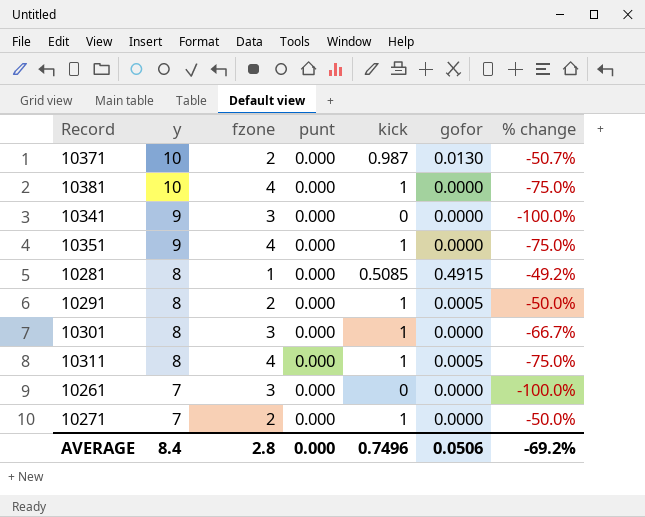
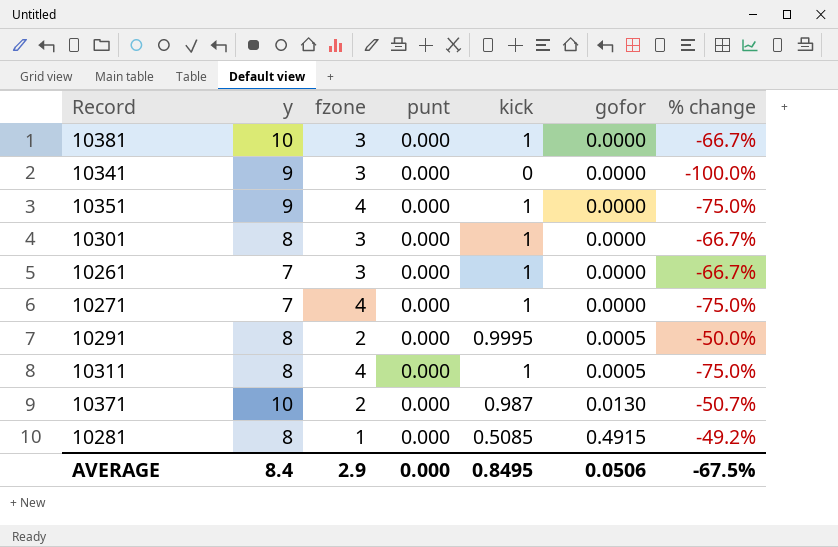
row order: y descending -> gofor ascending
10381 | fzone: 4 -> 3
10381 | % change: -75.0% -> -66.7%
10261 | kick: 0 -> 1
10261 | % change: -100.0% -> -66.7%
10271 | fzone: 2 -> 4
10271 | % change: -50.0% -> -75.0%
10291 | kick: 1 -> 0.9995
AVERAGE | fzone: 2.8 -> 2.9
AVERAGE | kick: 0.7496 -> 0.8495
AVERAGE | % change: -69.2% -> -67.5%

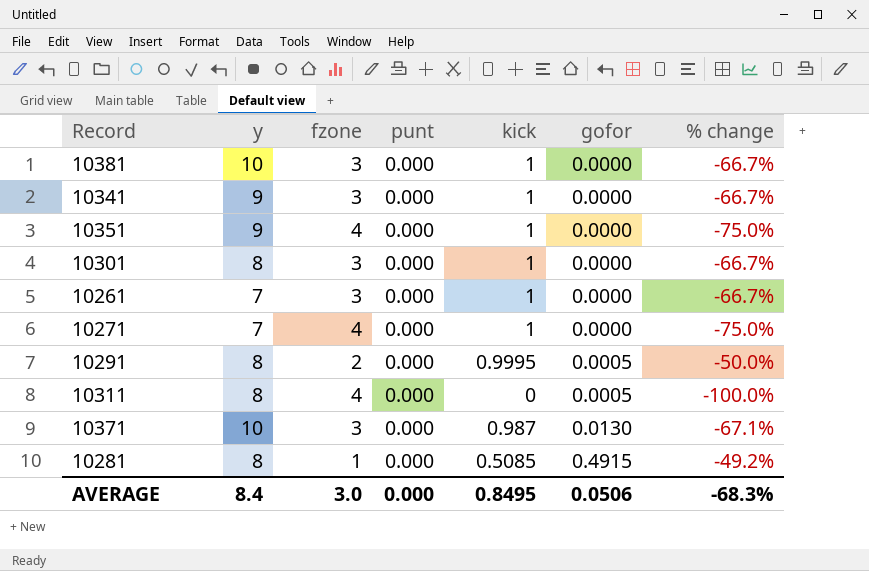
10341 | kick: 0 -> 1
10341 | % change: -100.0% -> -66.7%
10311 | kick: 1 -> 0
10311 | % change: -75.0% -> -100.0%
10371 | fzone: 2 -> 3
10371 | % change: -50.7% -> -67.1%
AVERAGE | fzone: 2.9 -> 3.0
AVERAGE | % change: -67.5% -> -68.3%

